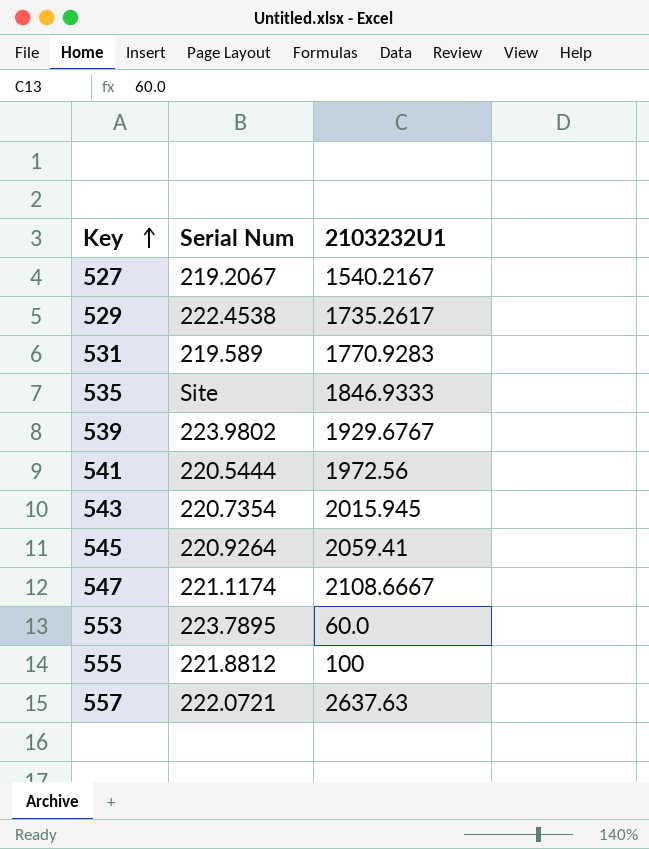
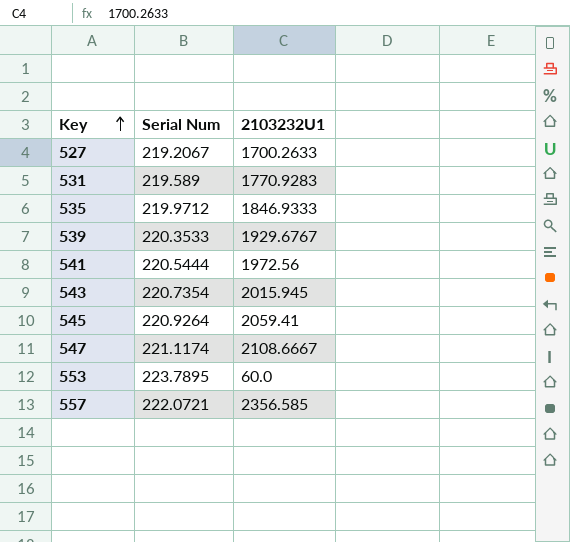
row 529: 222.4538 | 1735.2617 -> none
row 555: 221.8812 | 100 -> none
527 | 2103232U1: 1540.2167 -> 1700.2633
535 | Serial Num: Site -> 219.9712
539 | Serial Num: 223.9802 -> 220.3533
557 | 2103232U1: 2637.63 -> 2356.585

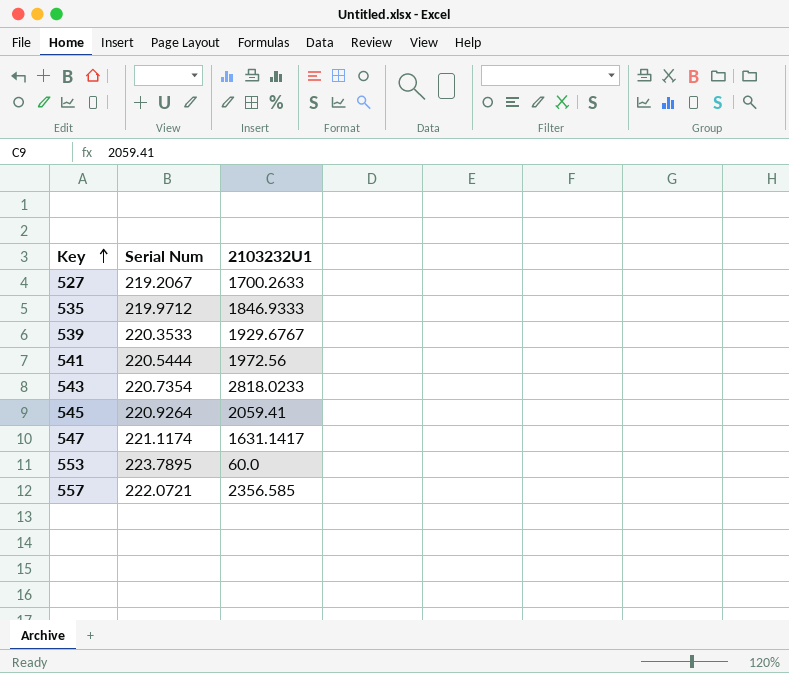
row 531: 219.589 | 1770.9283 -> none
543 | 2103232U1: 2015.945 -> 2818.0233
547 | 2103232U1: 2108.6667 -> 1631.1417

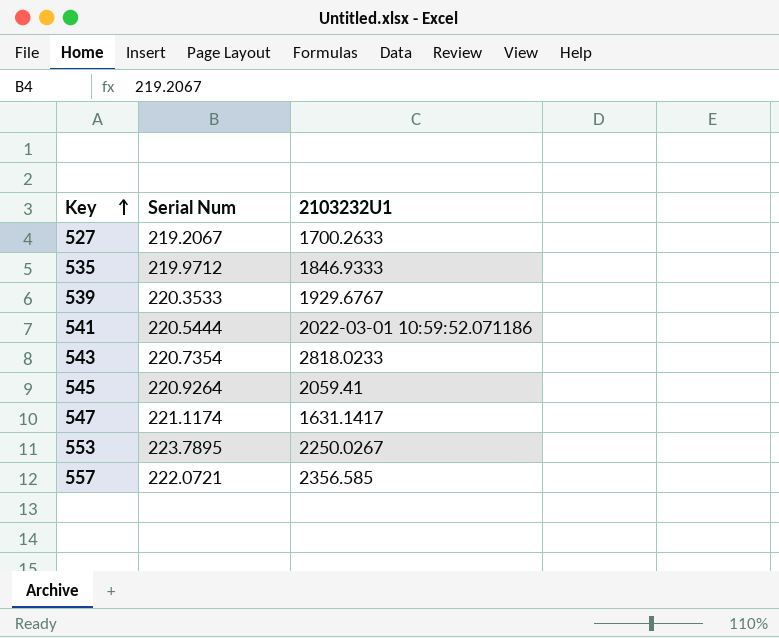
541 | 2103232U1: 1972.56 -> 2022-03-01 10:59:52.071186
553 | 2103232U1: 60.0 -> 2250.0267

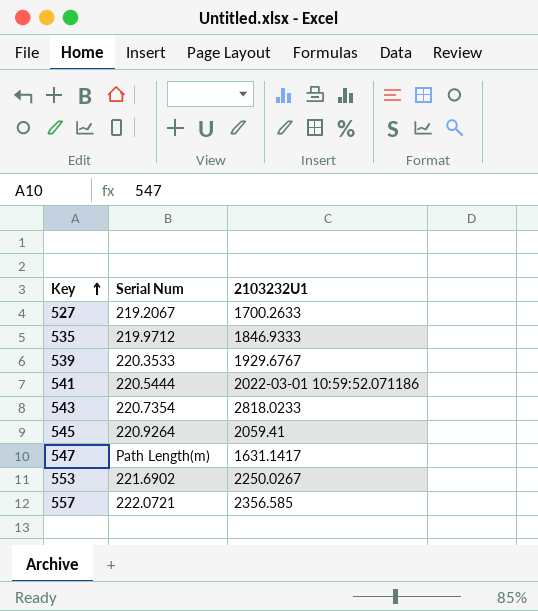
547 | Serial Num: 221.1174 -> Path Length(m)
553 | Serial Num: 223.7895 -> 221.6902

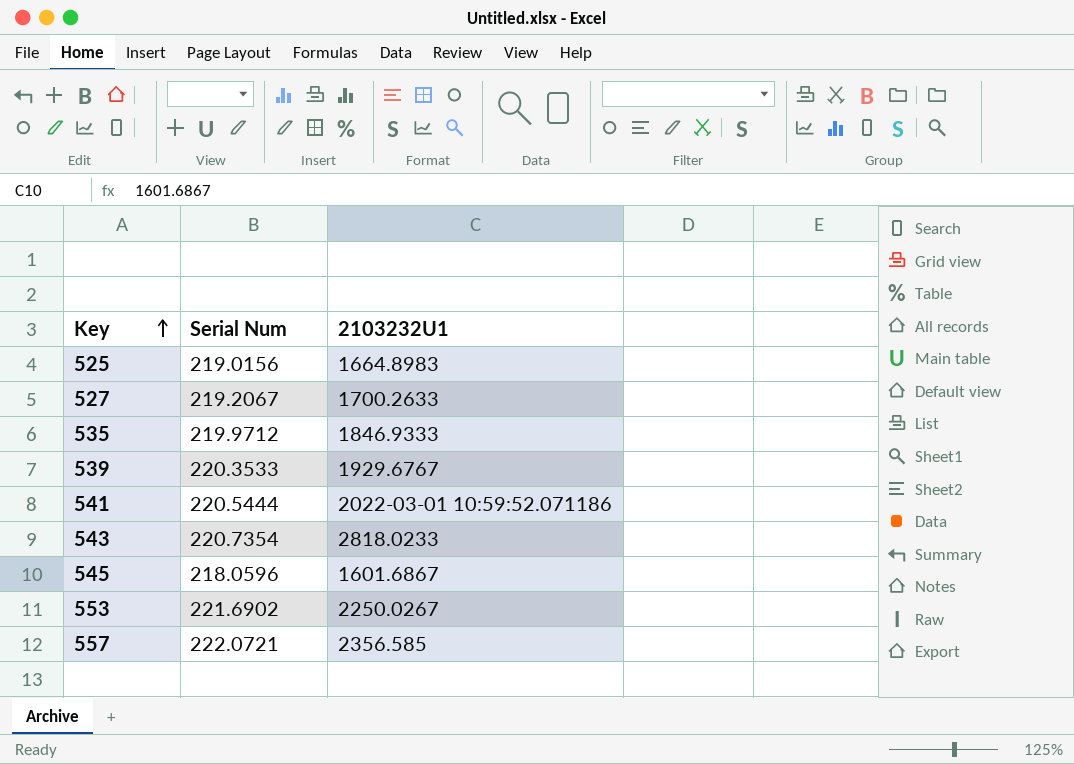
row 547: Path Length(m) | 1631.1417 -> none
row 525: none -> 219.0156 | 1664.8983
545 | Serial Num: 220.9264 -> 218.0596
545 | 2103232U1: 2059.41 -> 1601.6867

